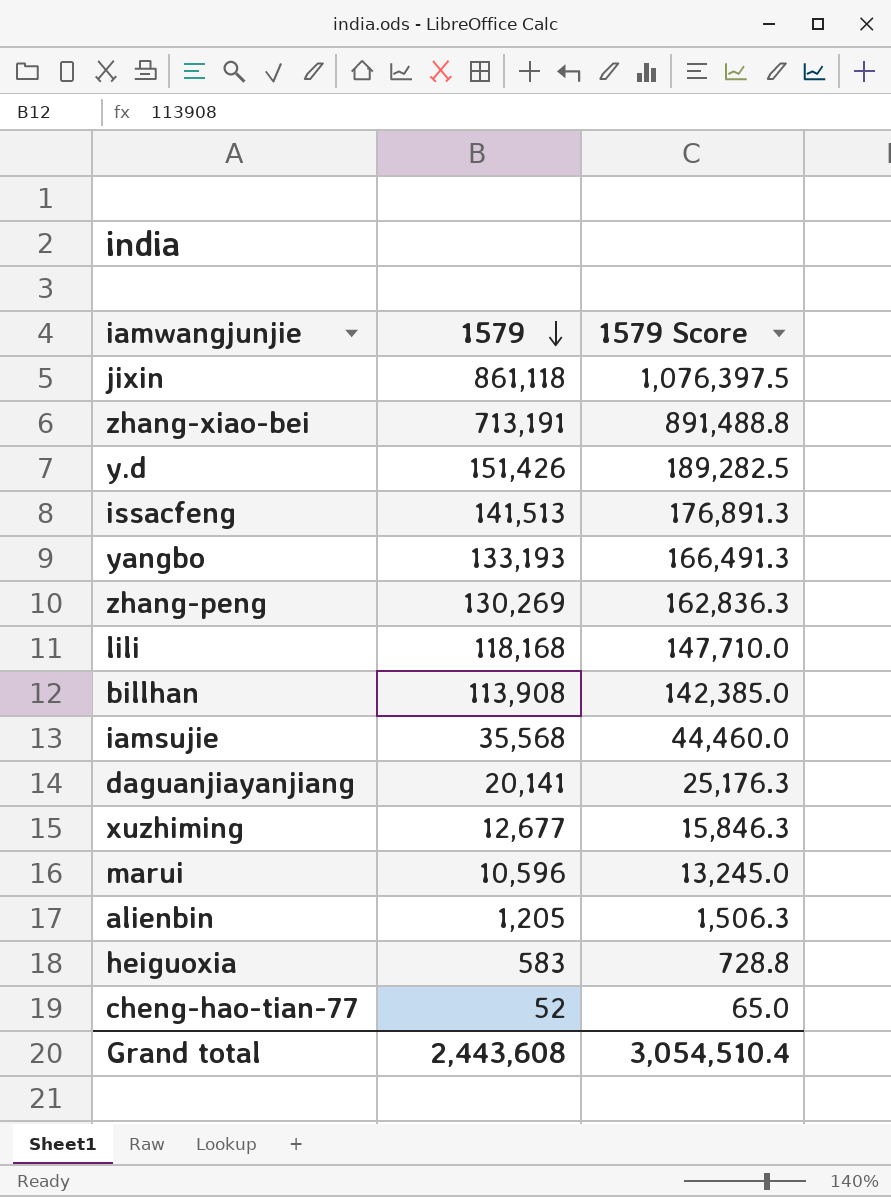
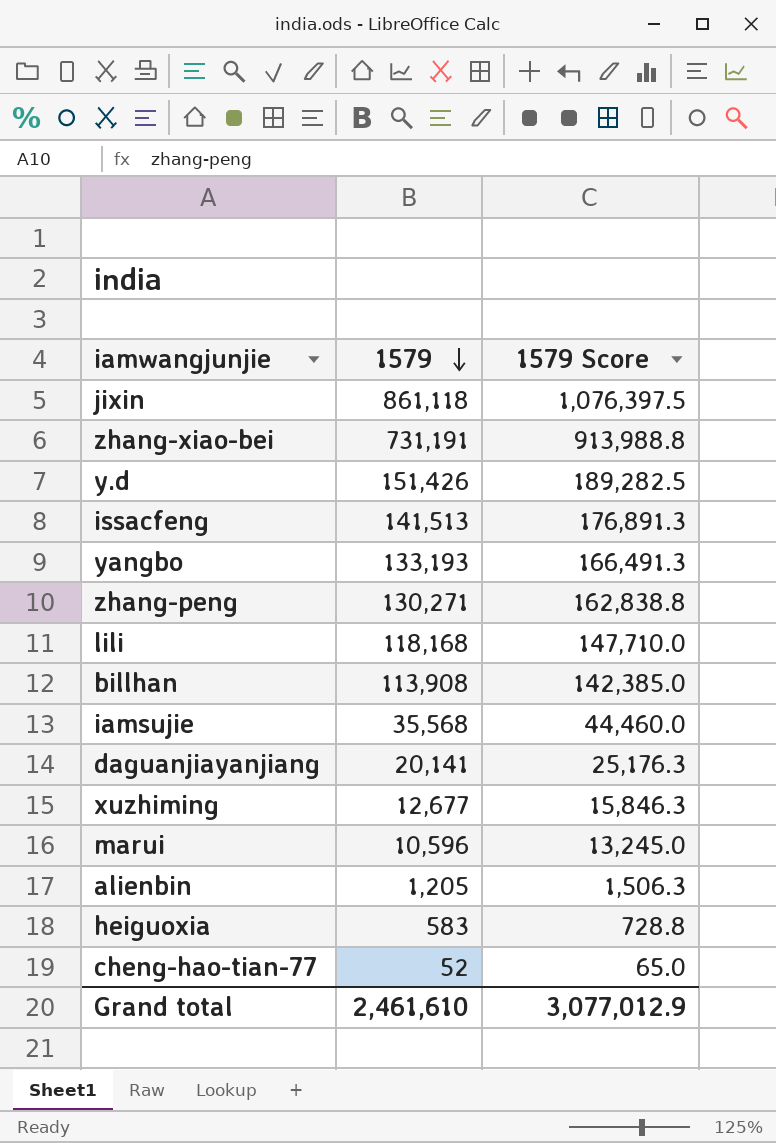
zhang-xiao-bei | 1579: 713,191 -> 731,191
zhang-xiao-bei | 1579 Score: 891,488.8 -> 913,988.8
zhang-peng | 1579: 130,269 -> 130,271
zhang-peng | 1579 Score: 162,836.3 -> 162,838.8
Grand total | 1579: 2,443,608 -> 2,461,610
Grand total | 1579 Score: 3,054,510.4 -> 3,077,012.9

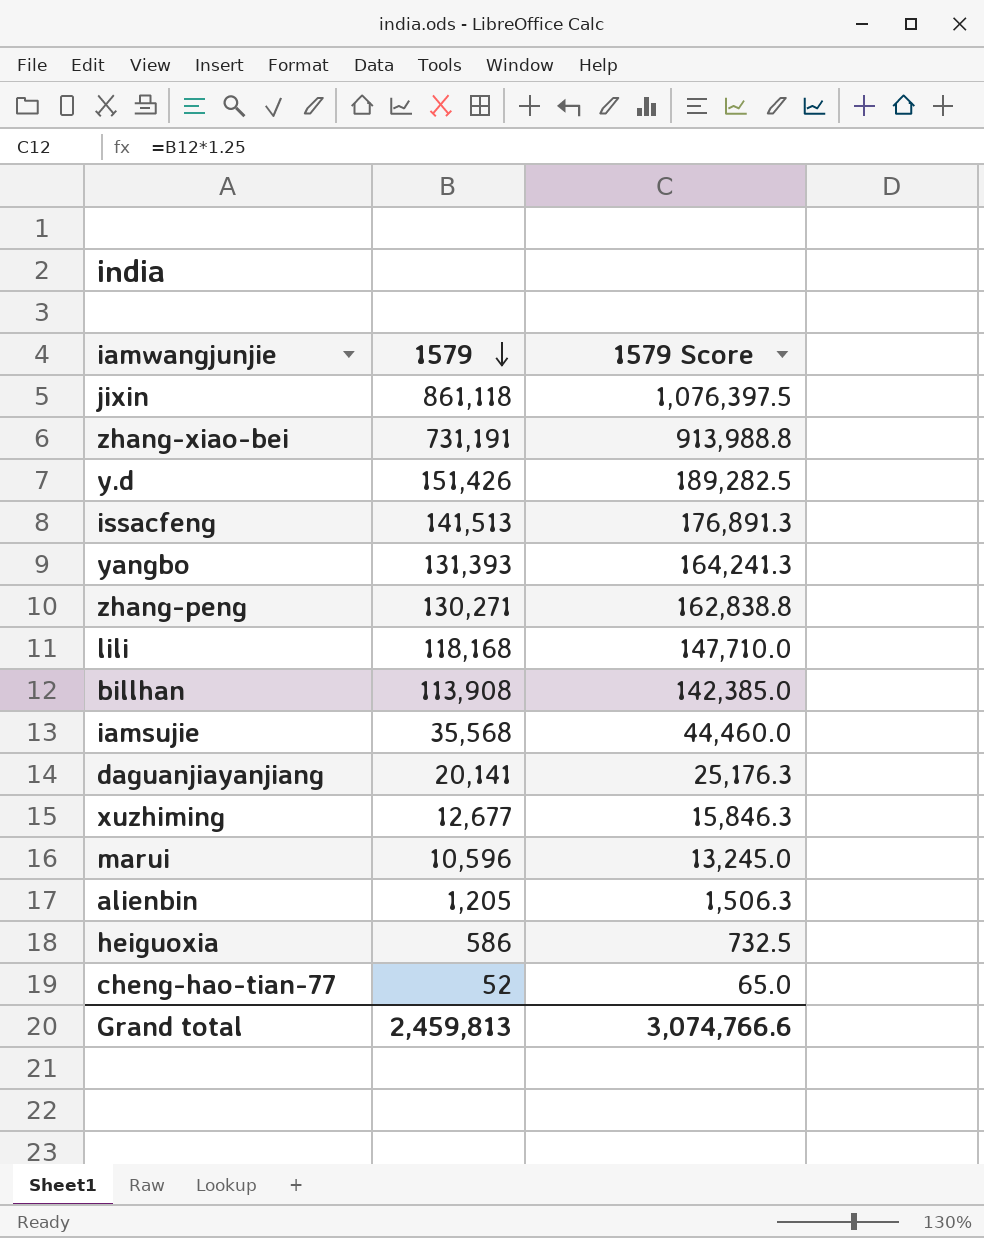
yangbo | 1579: 133,193 -> 131,393
yangbo | 1579 Score: 166,491.3 -> 164,241.3
heiguoxia | 1579: 583 -> 586
heiguoxia | 1579 Score: 728.8 -> 732.5
Grand total | 1579: 2,461,610 -> 2,459,813
Grand total | 1579 Score: 3,077,012.9 -> 3,074,766.6

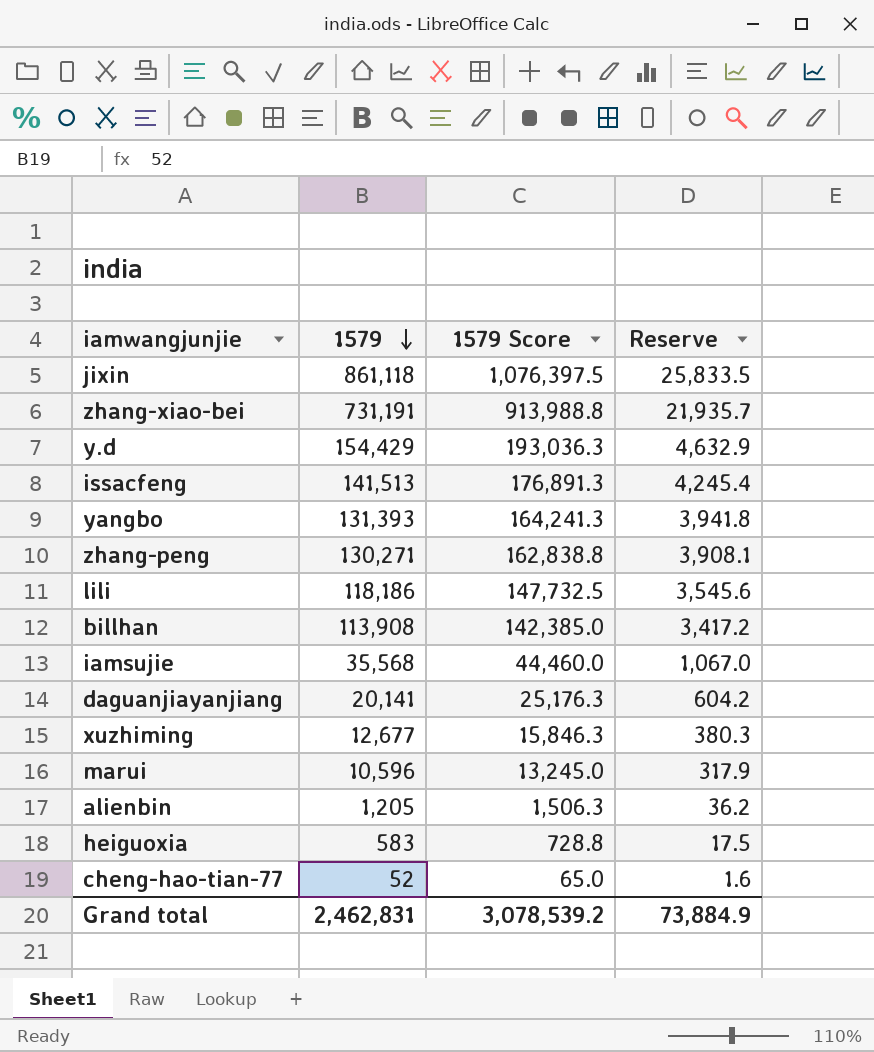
column Reserve | formula: none -> [1579] * 0.03
y.d | 1579: 151,426 -> 154,429
y.d | 1579 Score: 189,282.5 -> 193,036.3
lili | 1579: 118,168 -> 118,186
lili | 1579 Score: 147,710.0 -> 147,732.5
heiguoxia | 1579: 586 -> 583
heiguoxia | 1579 Score: 732.5 -> 728.8
Grand total | 1579: 2,459,813 -> 2,462,831
Grand total | 1579 Score: 3,074,766.6 -> 3,078,539.2

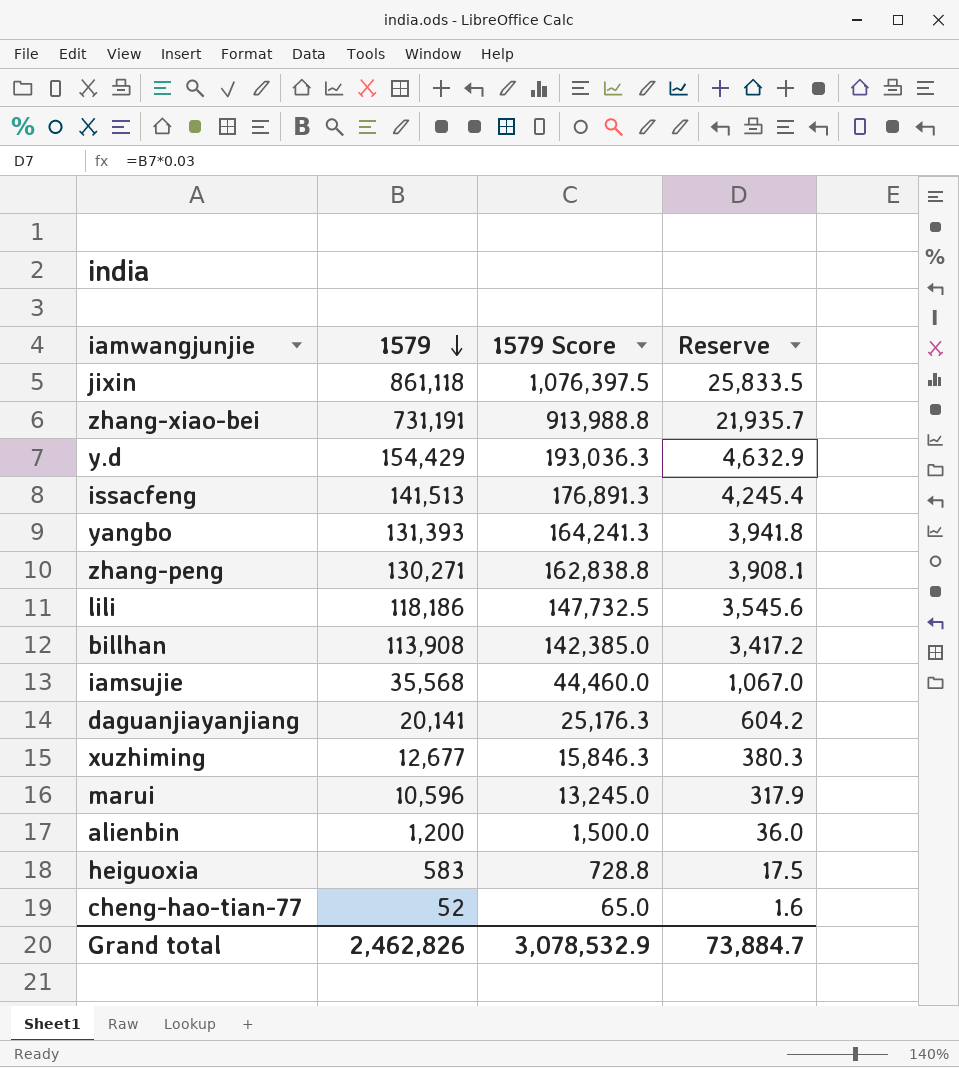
alienbin | 1579: 1,205 -> 1,200
alienbin | 1579 Score: 1,506.3 -> 1,500.0
alienbin | Reserve: 36.2 -> 36.0
Grand total | 1579: 2,462,831 -> 2,462,826
Grand total | 1579 Score: 3,078,539.2 -> 3,078,532.9
Grand total | Reserve: 73,884.9 -> 73,884.7

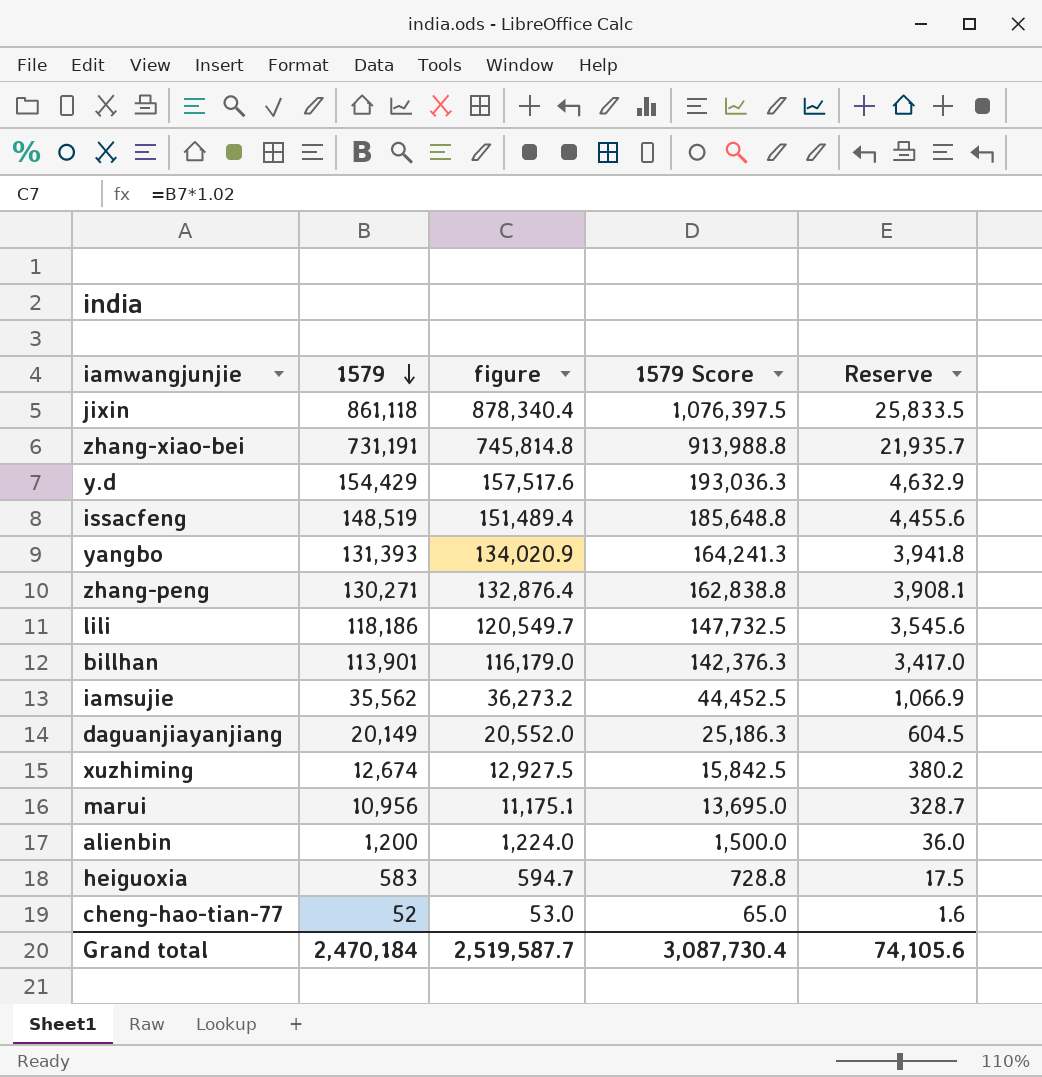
column figure | formula: none -> [1579] * 1.02
issacfeng | 1579: 141,513 -> 148,519
issacfeng | 1579 Score: 176,891.3 -> 185,648.8
issacfeng | Reserve: 4,245.4 -> 4,455.6
billhan | 1579: 113,908 -> 113,901
billhan | 1579 Score: 142,385.0 -> 142,376.3
billhan | Reserve: 3,417.2 -> 3,417.0
iamsujie | 1579: 35,568 -> 35,562
iamsujie | 1579 Score: 44,460.0 -> 44,452.5
iamsujie | Reserve: 1,067.0 -> 1,066.9
daguanjiayanjiang | 1579: 20,141 -> 20,149
daguanjiayanjiang | 1579 Score: 25,176.3 -> 25,186.3
daguanjiayanjiang | Reserve: 604.2 -> 604.5
xuzhiming | 1579: 12,677 -> 12,674
xuzhiming | 1579 Score: 15,846.3 -> 15,842.5
xuzhiming | Reserve: 380.3 -> 380.2
marui | 1579: 10,596 -> 10,956
marui | 1579 Score: 13,245.0 -> 13,695.0
marui | Reserve: 317.9 -> 328.7
Grand total | 1579: 2,462,826 -> 2,470,184
Grand total | 1579 Score: 3,078,532.9 -> 3,087,730.4
Grand total | Reserve: 73,884.7 -> 74,105.6

